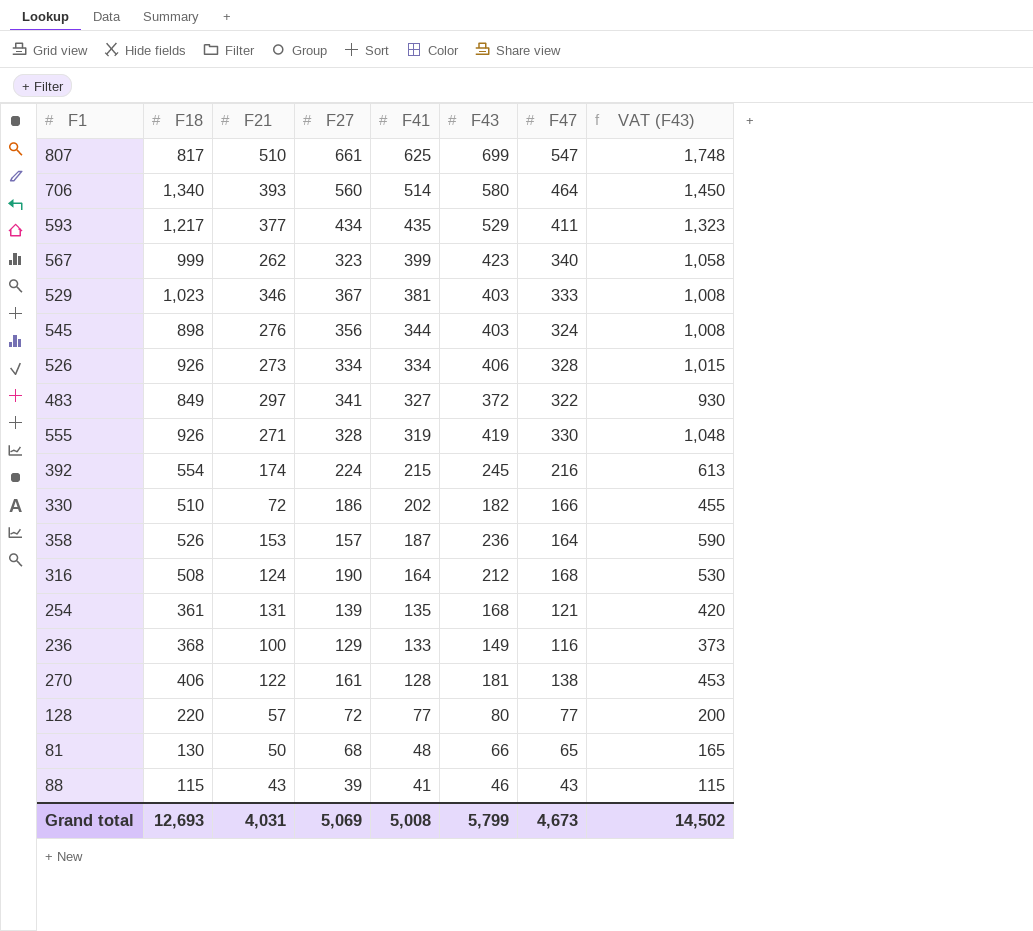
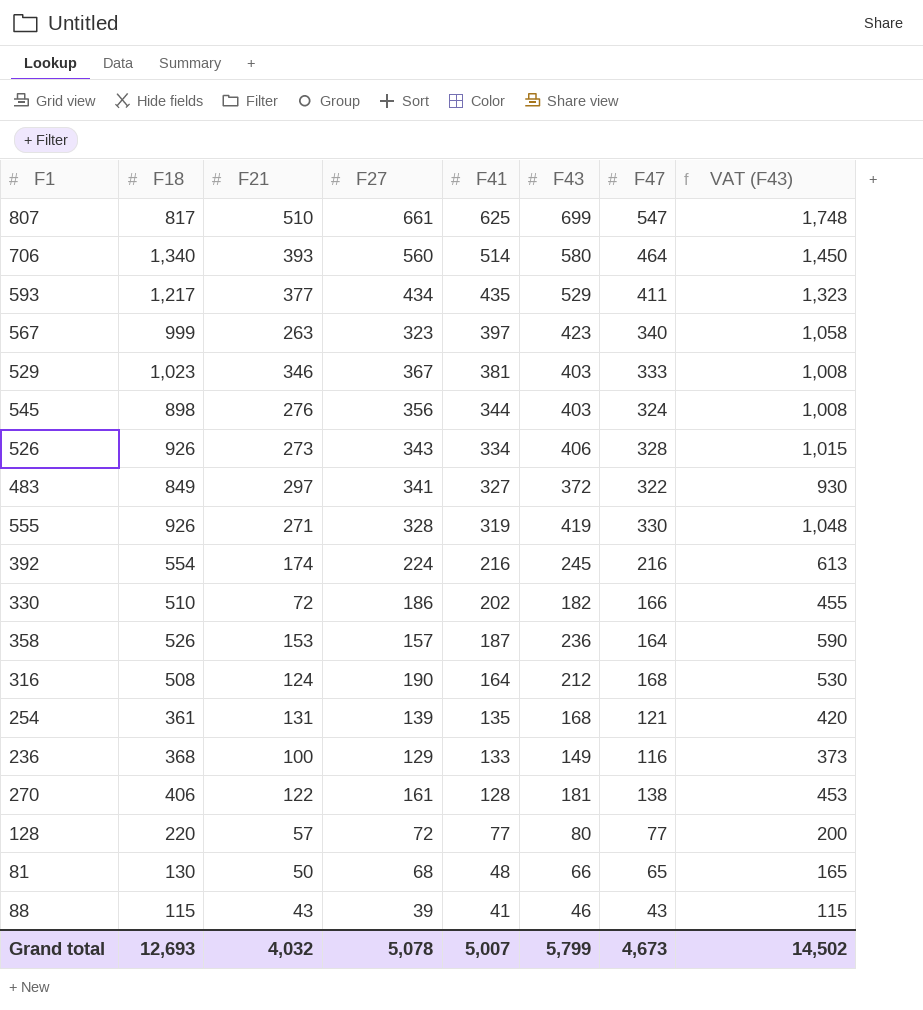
567 | F21: 262 -> 263
567 | F41: 399 -> 397
526 | F27: 334 -> 343
392 | F41: 215 -> 216
Grand total | F21: 4,031 -> 4,032
Grand total | F27: 5,069 -> 5,078
Grand total | F41: 5,008 -> 5,007

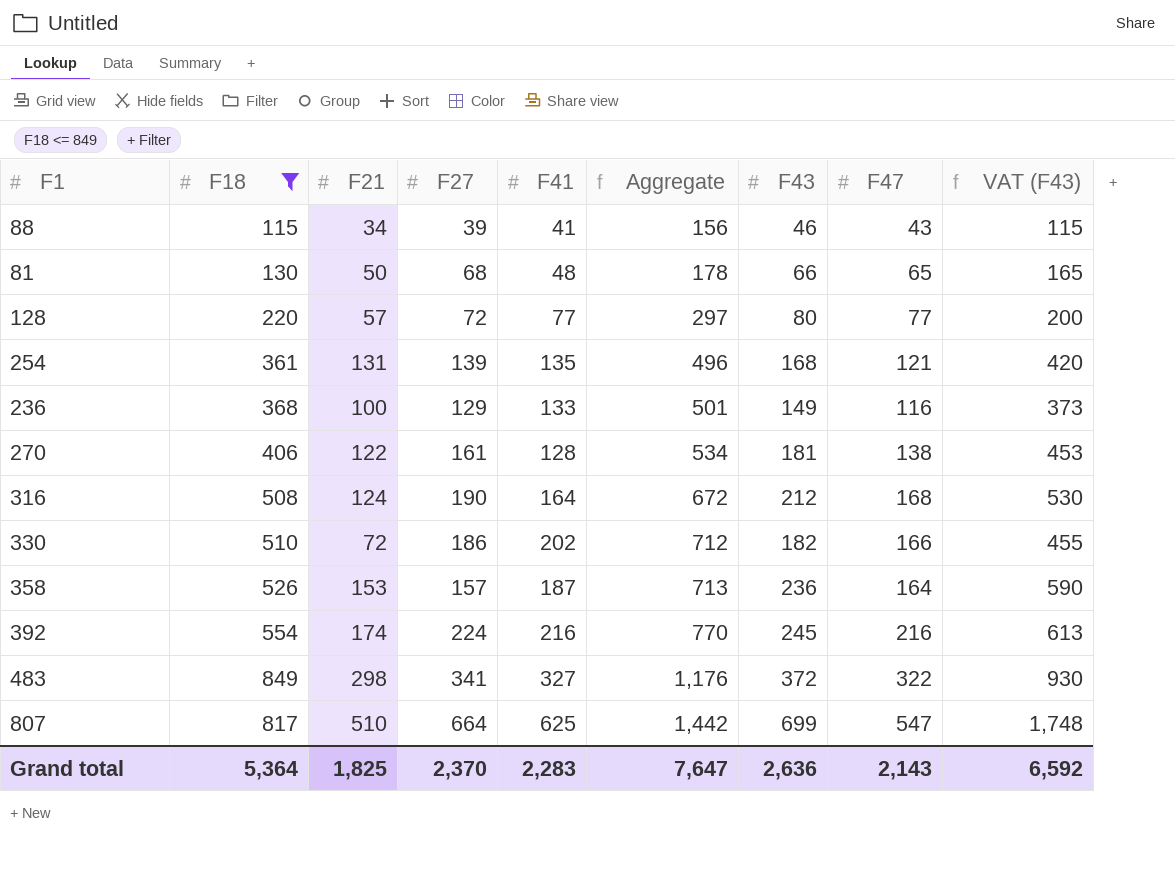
filter: none -> F18 <= 849
row order: F41 descending -> Aggregate ascending
column Aggregate | formula: none -> [F18] + [F41]
88 | F21: 43 -> 34
483 | F21: 297 -> 298
807 | F27: 661 -> 664
Grand total | F18: 12,693 -> 5,364
Grand total | F21: 4,032 -> 1,825
Grand total | F27: 5,078 -> 2,370
Grand total | F41: 5,007 -> 2,283
Grand total | F43: 5,799 -> 2,636
Grand total | F47: 4,673 -> 2,143
Grand total | VAT (F43): 14,502 -> 6,592

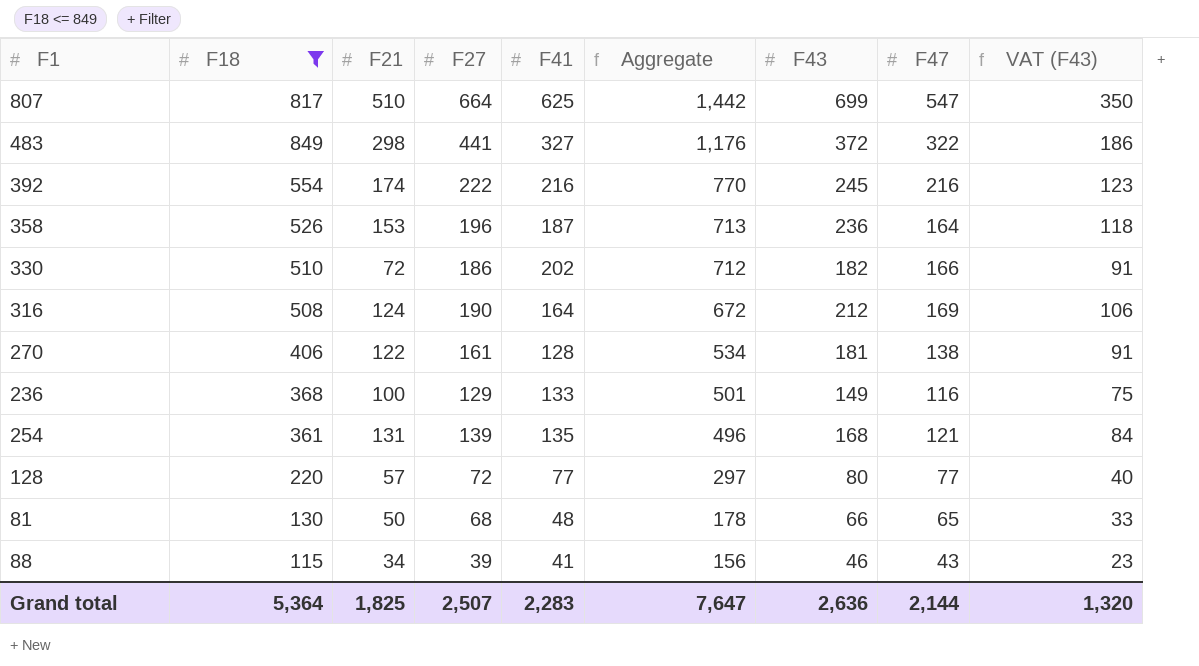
row order: Aggregate ascending -> Aggregate descending
column VAT (F43) | formula: [F43] * 2.5 -> [F43] * 0.5
483 | F27: 341 -> 441
392 | F27: 224 -> 222
358 | F27: 157 -> 196
316 | F47: 168 -> 169
Grand total | F27: 2,370 -> 2,507
Grand total | F47: 2,143 -> 2,144
Grand total | VAT (F43): 6,592 -> 1,320

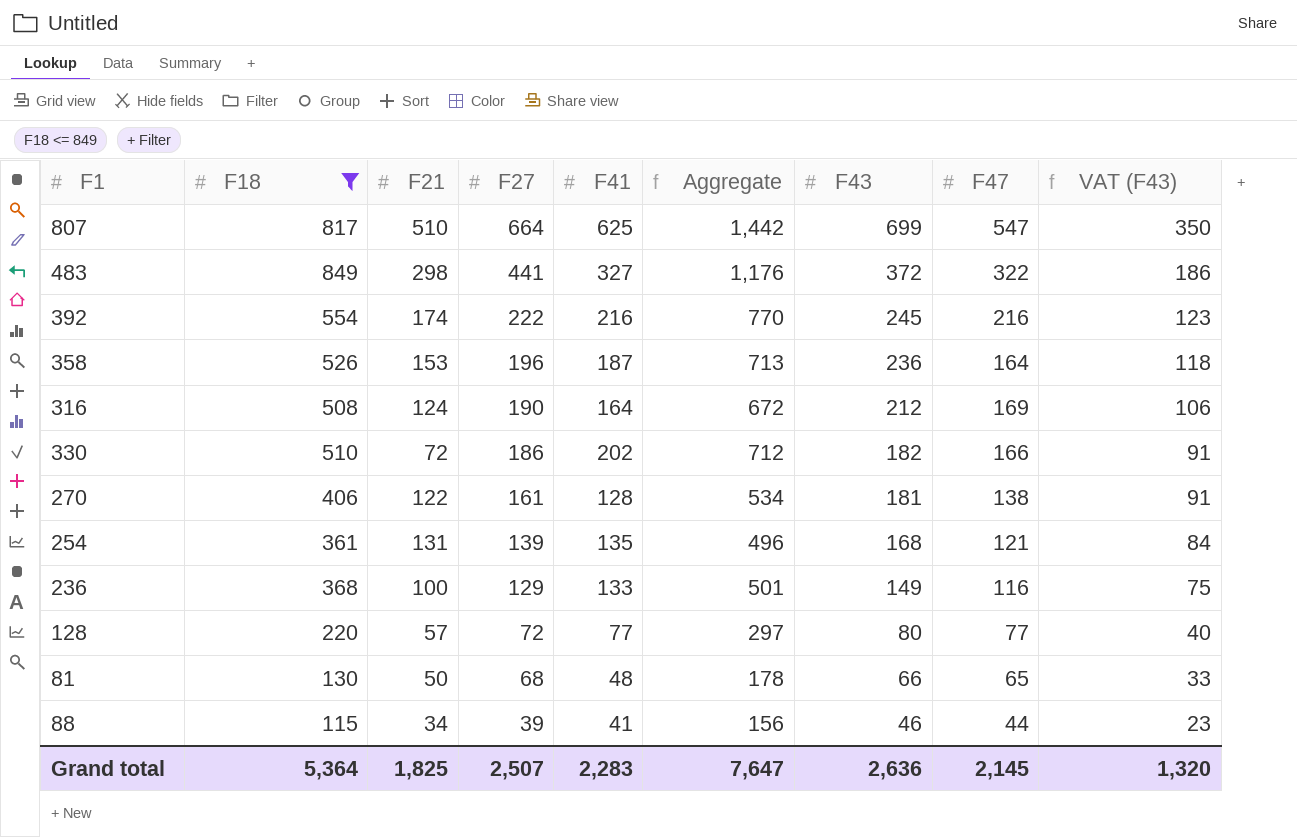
row order: Aggregate descending -> F27 descending
88 | F47: 43 -> 44
Grand total | F47: 2,144 -> 2,145

